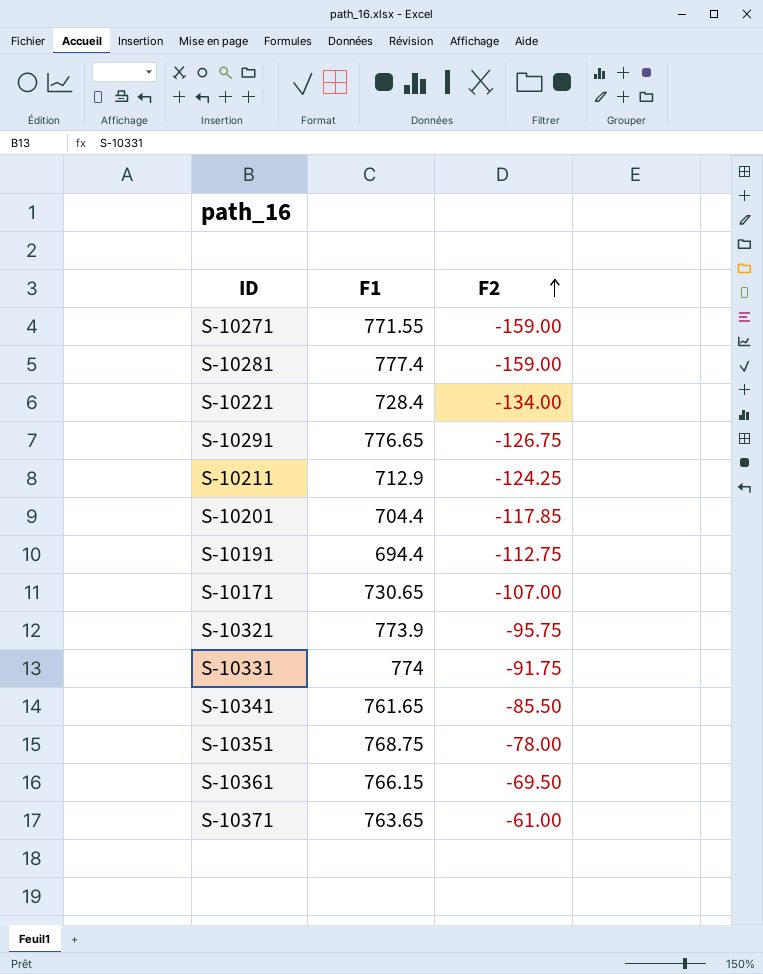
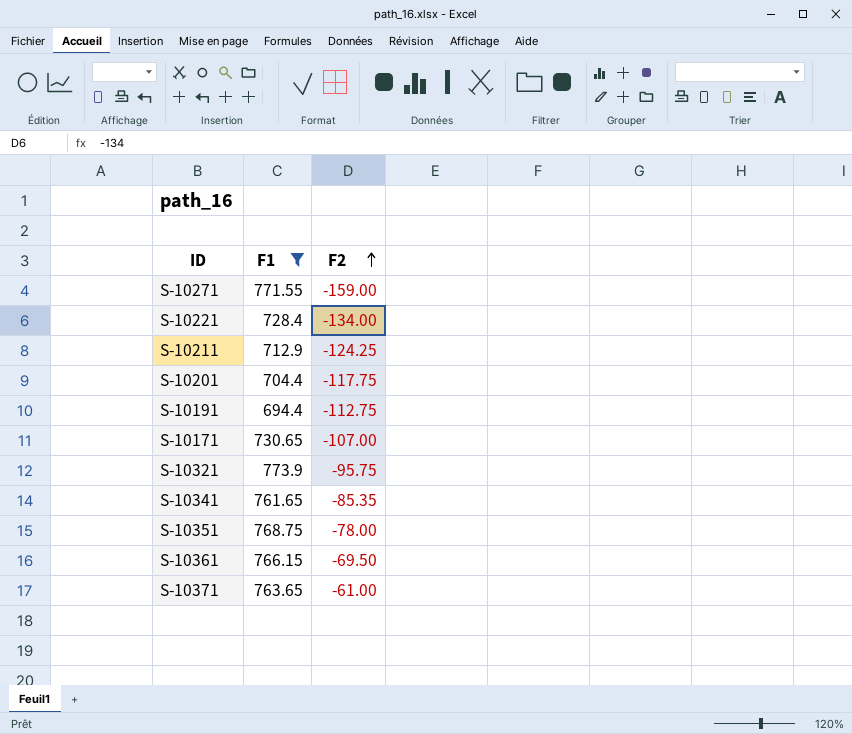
filter: none -> F1 <= 773.9
S-10201 | F2: -117.85 -> -117.75
S-10341 | F2: -85.50 -> -85.35

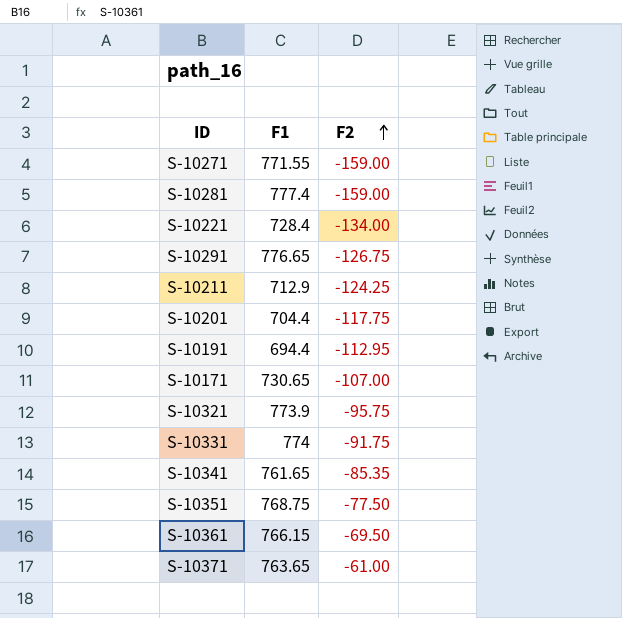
filter: F1 <= 773.9 -> none
S-10191 | F2: -112.75 -> -112.95
S-10351 | F2: -78.00 -> -77.50

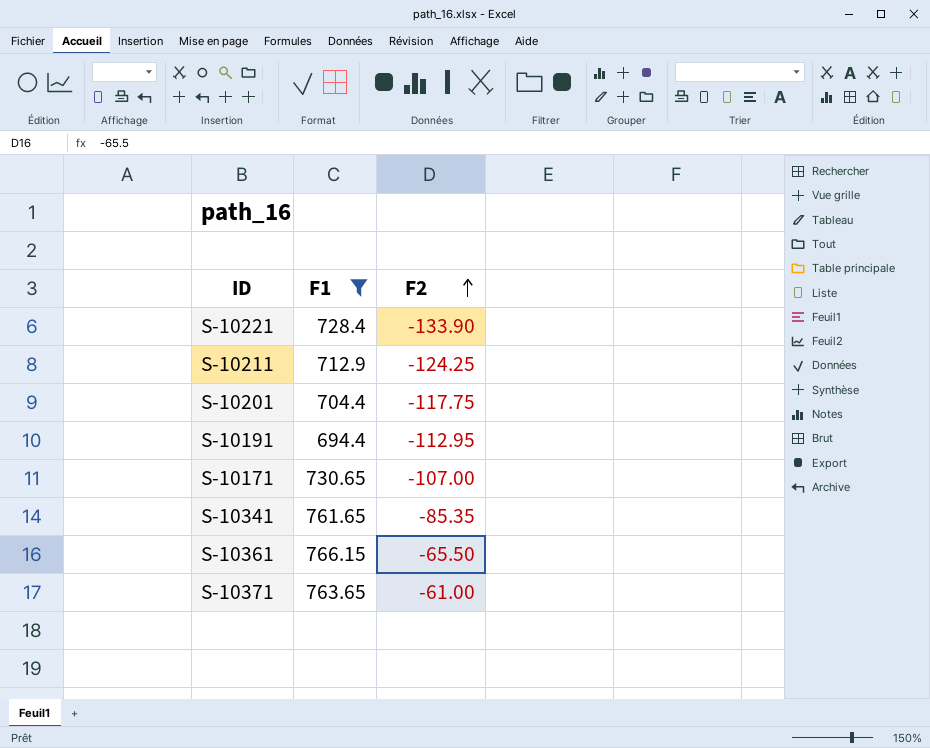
filter: none -> F1 <= 766.15
S-10221 | F2: -134.00 -> -133.90
S-10361 | F2: -69.50 -> -65.50

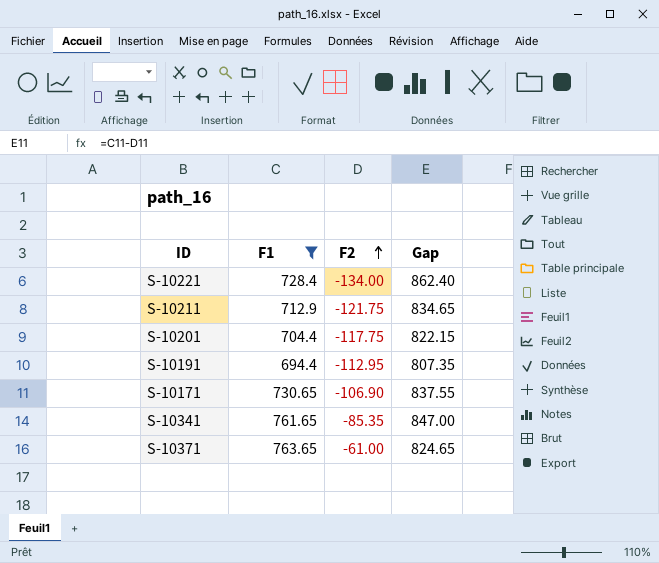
column Gap | formula: none -> [F1] - [F2]
row S-10361: 766.15 | -65.50 -> none
S-10221 | F2: -133.90 -> -134.00
S-10211 | F2: -124.25 -> -121.75
S-10171 | F2: -107.00 -> -106.90

